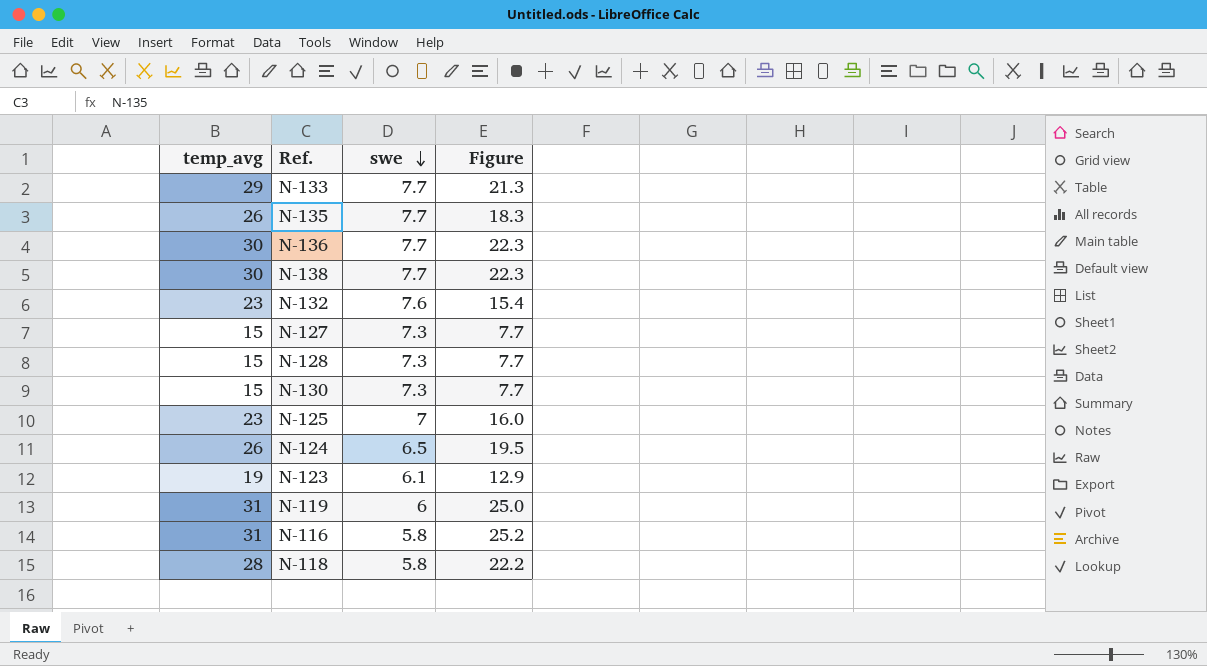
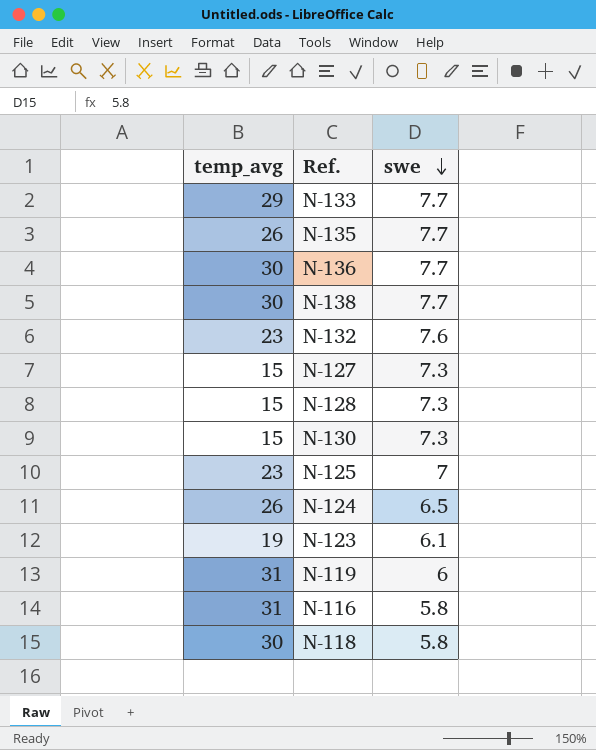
column Figure | formula: [temp_avg] - [swe] -> none
N-118 | temp_avg: 28 -> 30

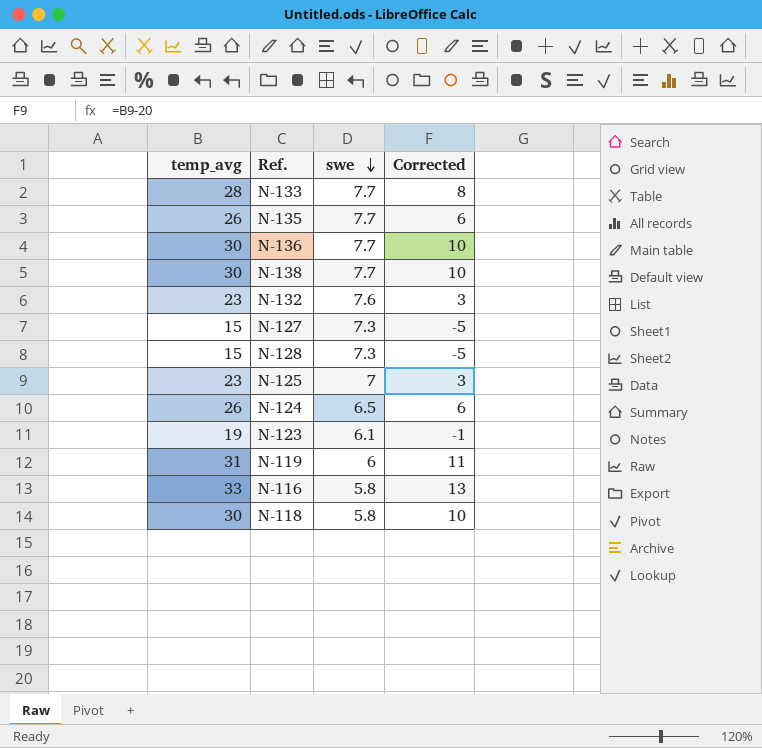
column Corrected | formula: none -> [temp_avg] - 20
row N-130: 15 | 7.3 -> none
N-133 | temp_avg: 29 -> 28
N-116 | temp_avg: 31 -> 33

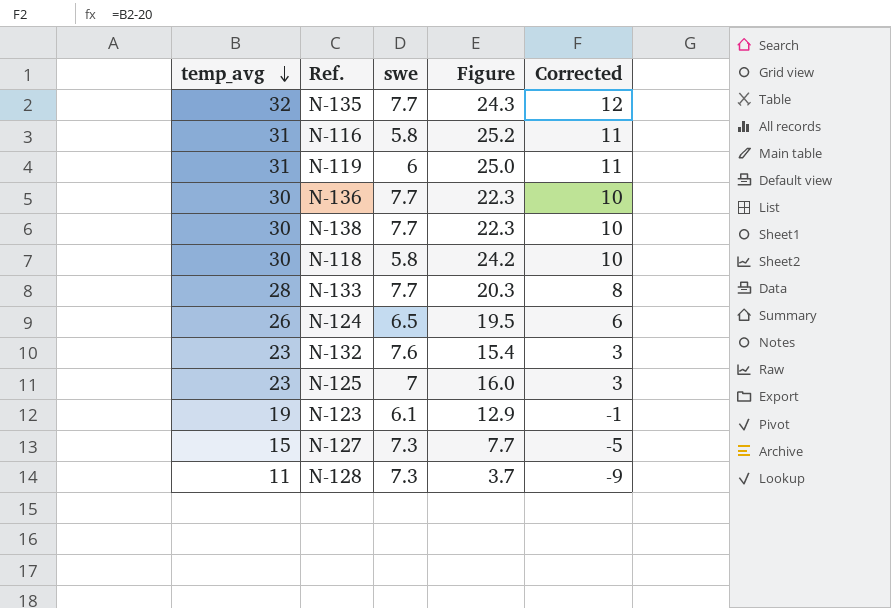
row order: swe descending -> temp_avg descending
column Figure | formula: none -> [temp_avg] - [swe]
N-135 | temp_avg: 26 -> 32
N-135 | Corrected: 6 -> 12
N-116 | temp_avg: 33 -> 31
N-116 | Corrected: 13 -> 11
N-128 | temp_avg: 15 -> 11
N-128 | Corrected: -5 -> -9

